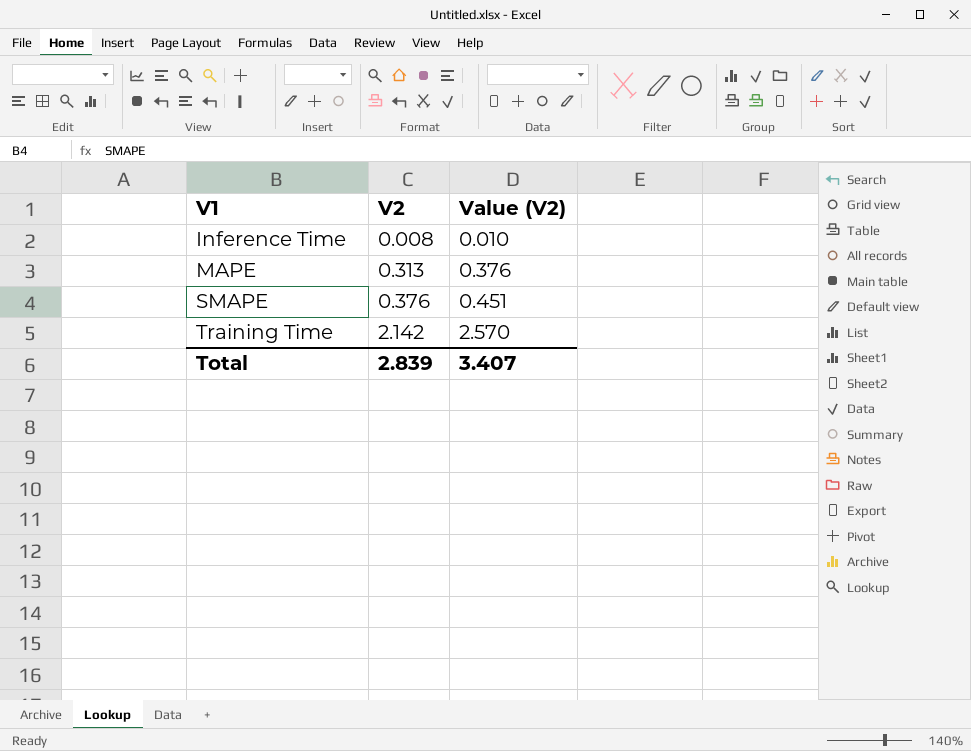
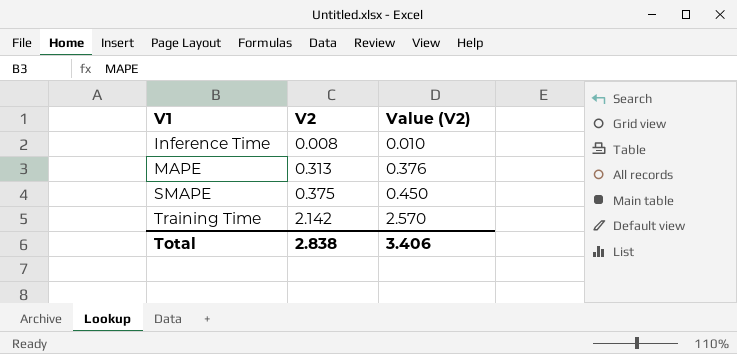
SMAPE | V2: 0.376 -> 0.375
SMAPE | Value (V2): 0.451 -> 0.450
Total | V2: 2.839 -> 2.838
Total | Value (V2): 3.407 -> 3.406

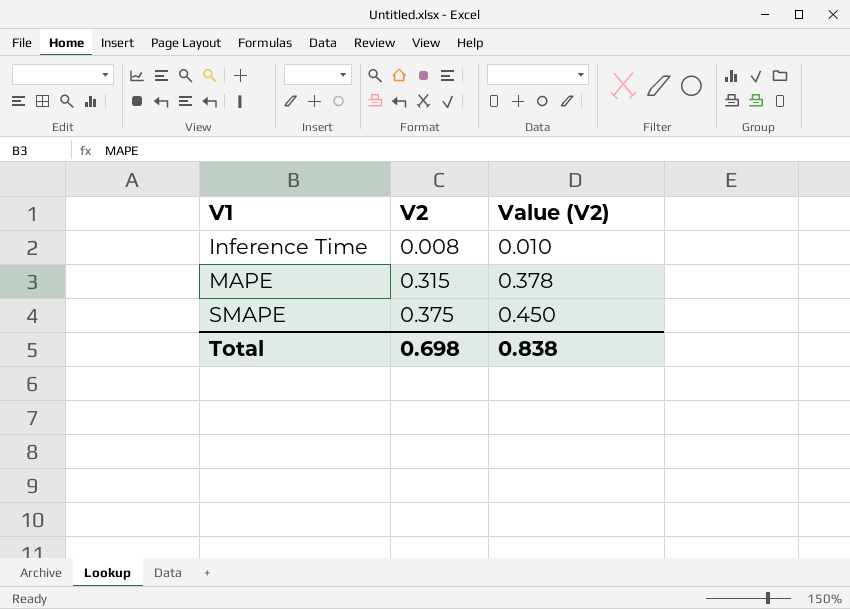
row Training Time: 2.142 | 2.570 -> none
MAPE | V2: 0.313 -> 0.315
MAPE | Value (V2): 0.376 -> 0.378
Total | V2: 2.838 -> 0.698
Total | Value (V2): 3.406 -> 0.838

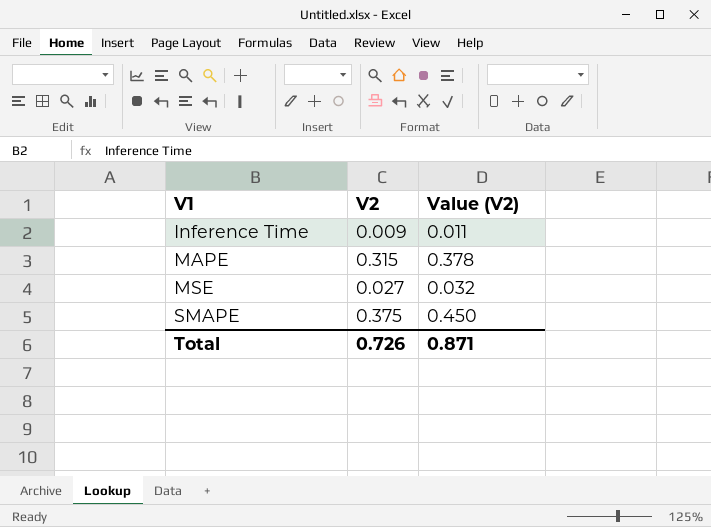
Inference Time | V2: 0.008 -> 0.009
Inference Time | Value (V2): 0.010 -> 0.011
row MSE: none -> 0.027 | 0.032
Total | V2: 0.698 -> 0.726
Total | Value (V2): 0.838 -> 0.871

